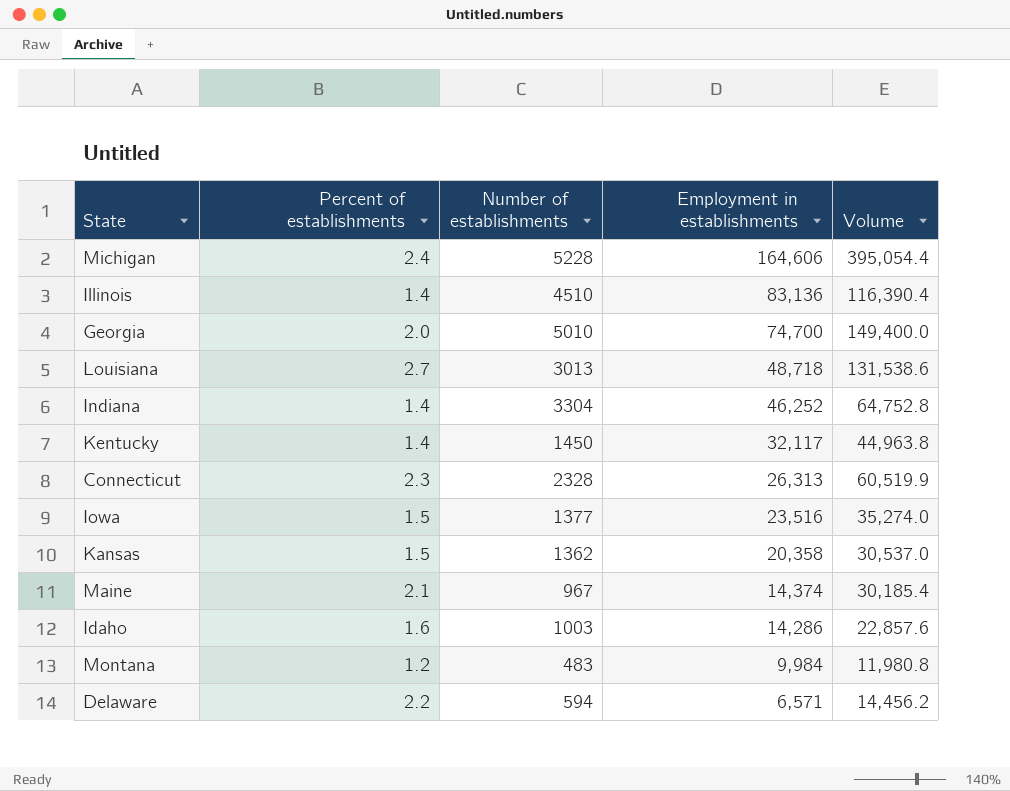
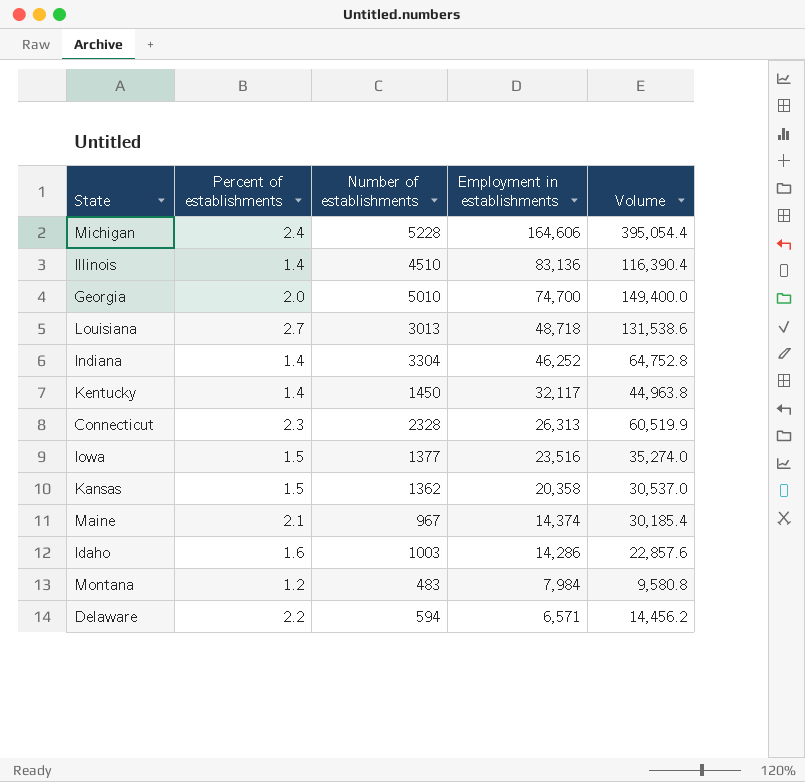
Montana | Employment in establishments: 9,984 -> 7,984
Montana | Volume: 11,980.8 -> 9,580.8

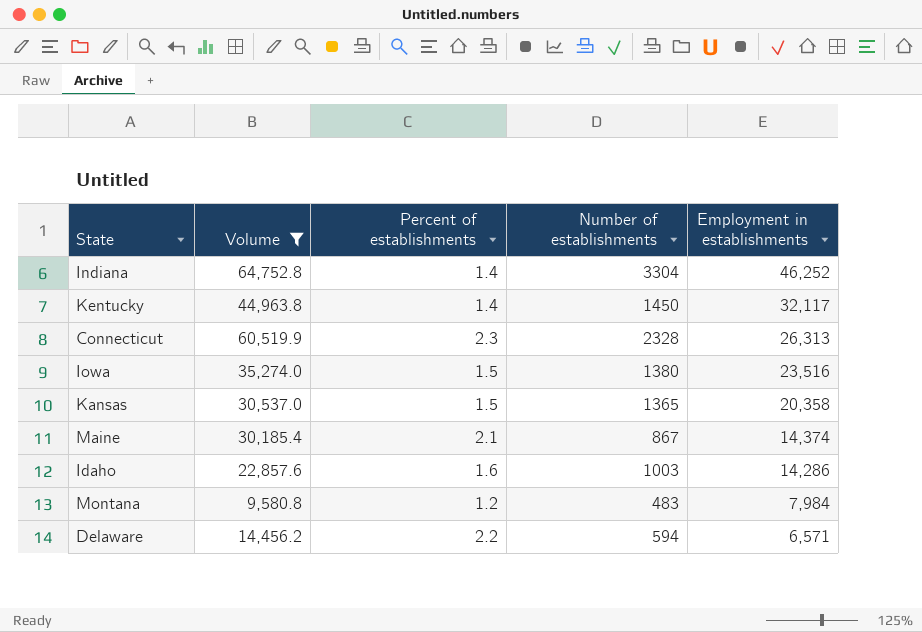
filter: none -> Volume <= 64,752.8
column Volume | position: 5 -> 2
Iowa | Number of establishments: 1377 -> 1380
Kansas | Number of establishments: 1362 -> 1365
Maine | Number of establishments: 967 -> 867

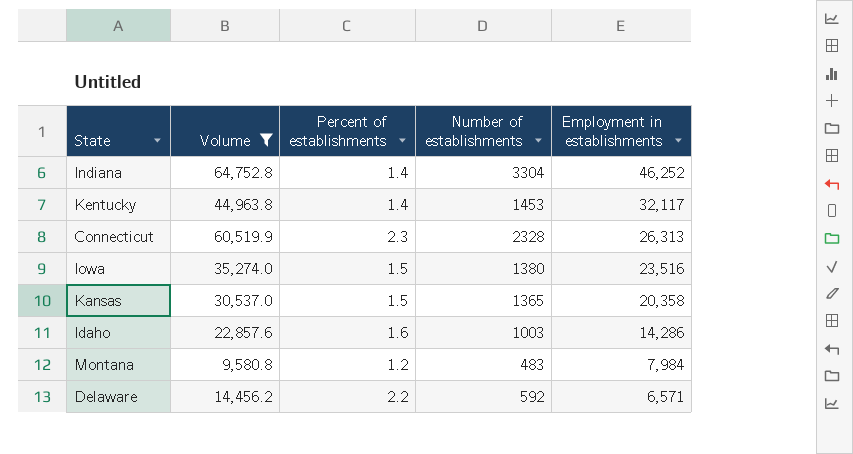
row Maine: 30,185.4 | 2.1 | 867 | 14,374 -> none
Kentucky | Number of establishments: 1450 -> 1453
Delaware | Number of establishments: 594 -> 592

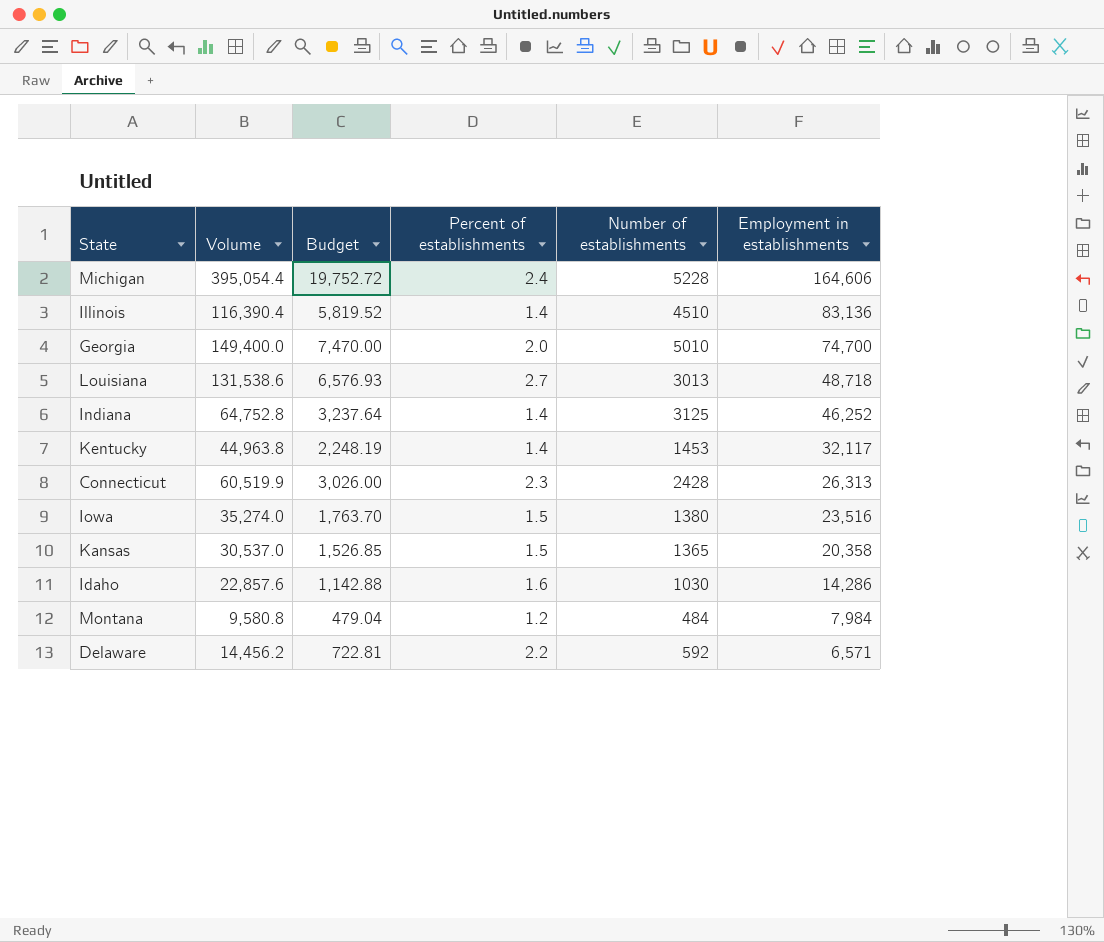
filter: Volume <= 64,752.8 -> none
column Budget | formula: none -> [Volume] * 0.05
Indiana | Number of establishments: 3304 -> 3125
Connecticut | Number of establishments: 2328 -> 2428
Idaho | Number of establishments: 1003 -> 1030
Montana | Number of establishments: 483 -> 484

